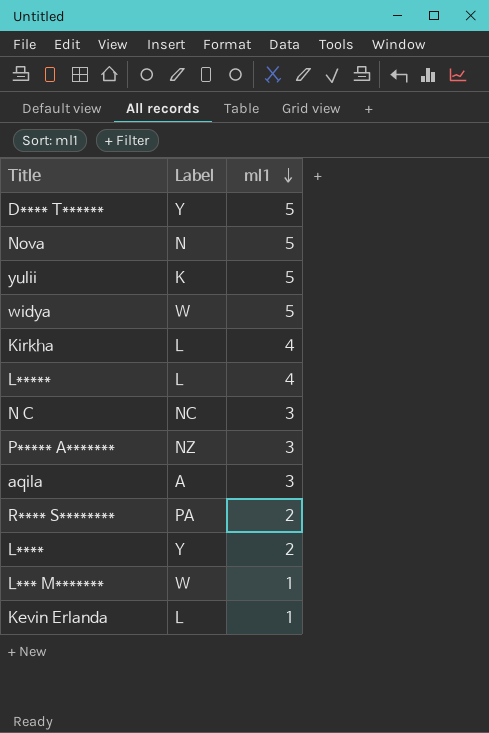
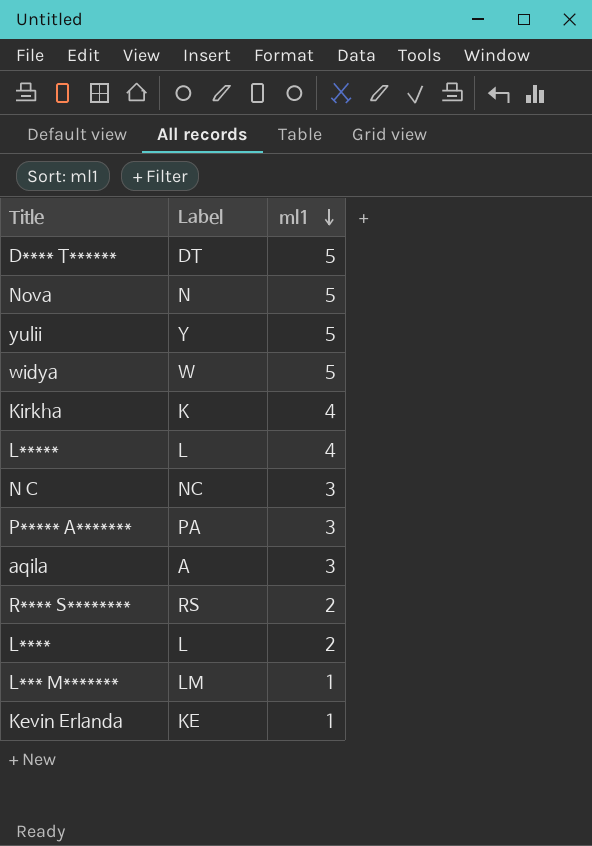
D**** T****** | Label: Y -> DT
yulii | Label: K -> Y
Kirkha | Label: L -> K
P***** A******* | Label: NZ -> PA
R**** S******** | Label: PA -> RS
L**** | Label: Y -> L
L*** M******* | Label: W -> LM
Kevin Erlanda | Label: L -> KE

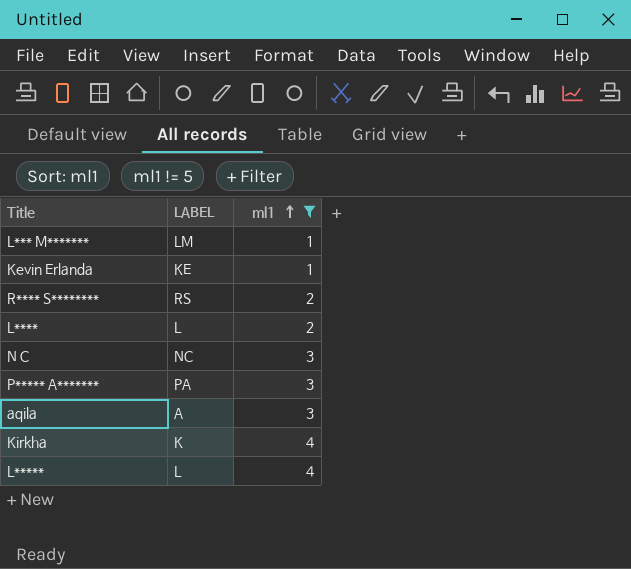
filter: none -> ml1 != 5
row order: ml1 descending -> ml1 ascending
column name: Label -> LABEL

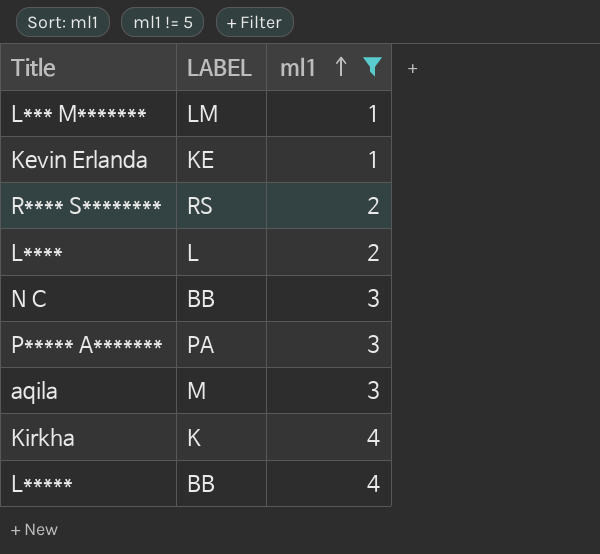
N C | LABEL: NC -> BB
aqila | LABEL: A -> M
L***** | LABEL: L -> BB

